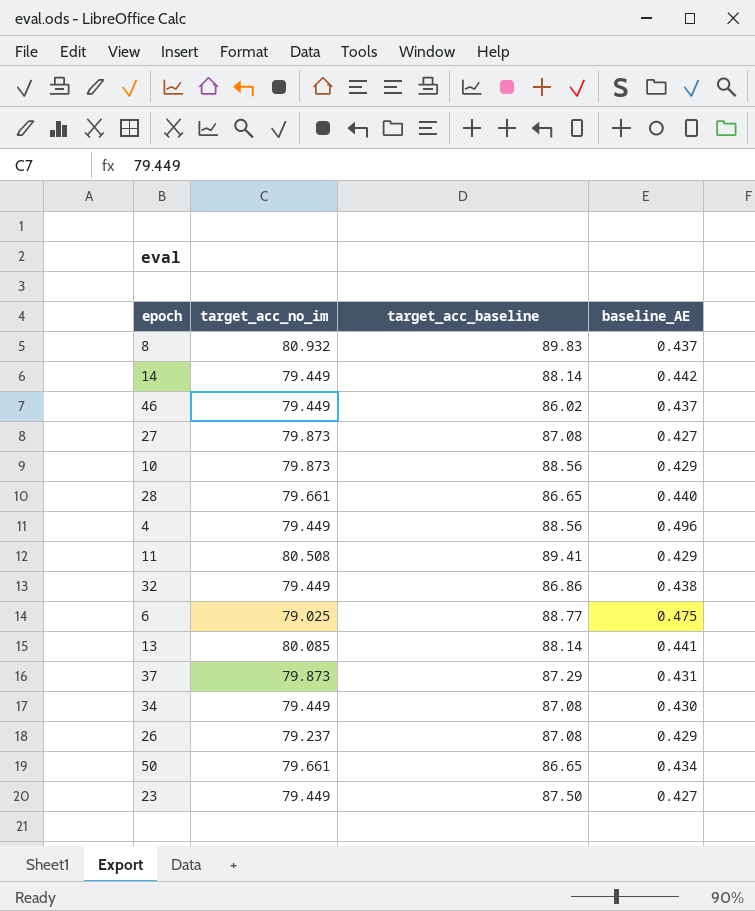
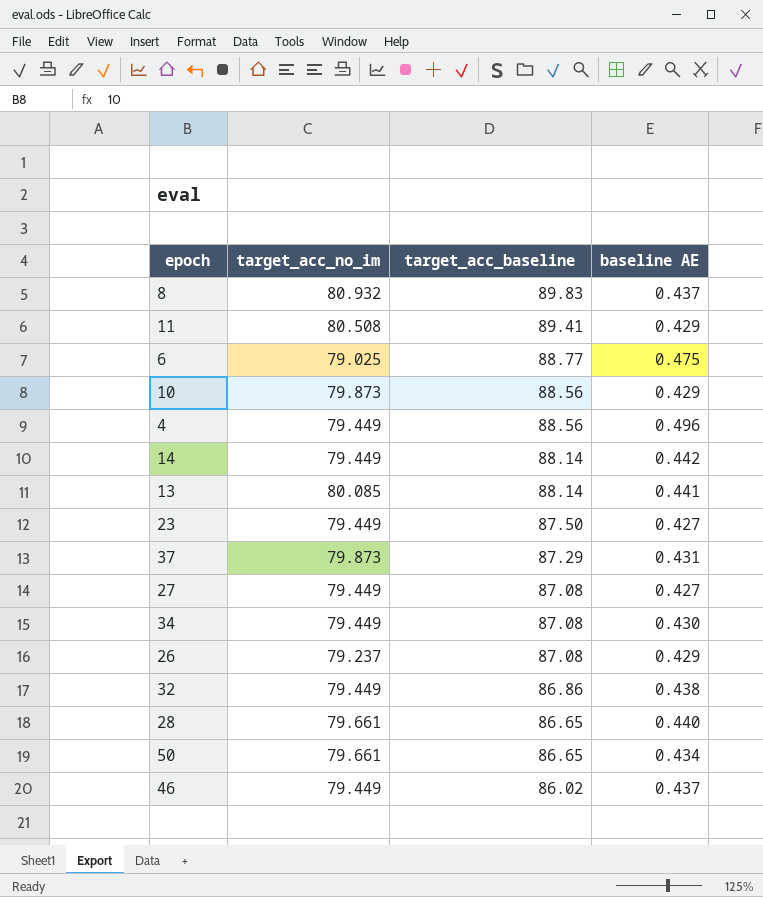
row order: none -> target_acc_baseline descending
column name: baseline_AE -> baseline AE
27 | target_acc_no_im: 79.873 -> 79.449

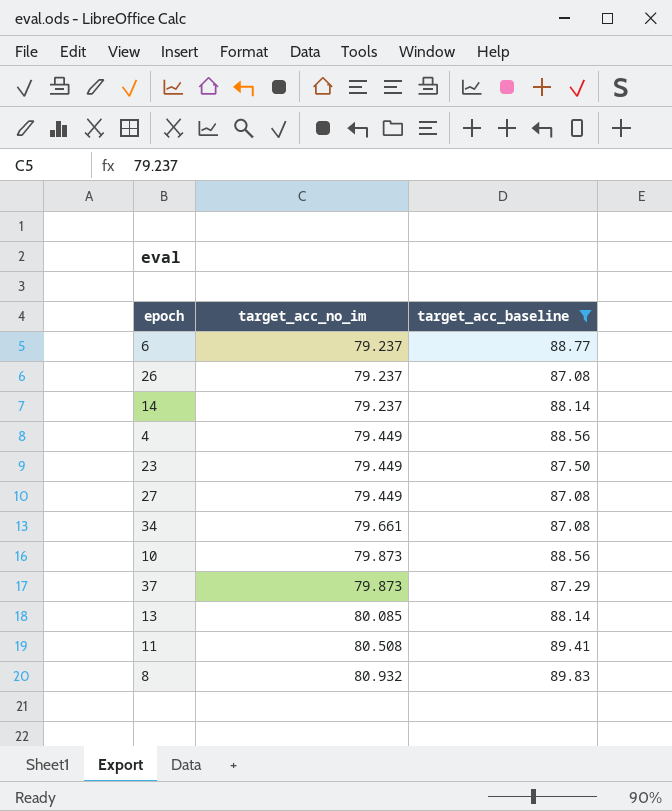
filter: none -> target_acc_baseline >= 87.08
row order: target_acc_baseline descending -> target_acc_no_im ascending
column baseline AE | position: 4 -> none
6 | target_acc_no_im: 79.025 -> 79.237
14 | target_acc_no_im: 79.449 -> 79.237
34 | target_acc_no_im: 79.449 -> 79.661

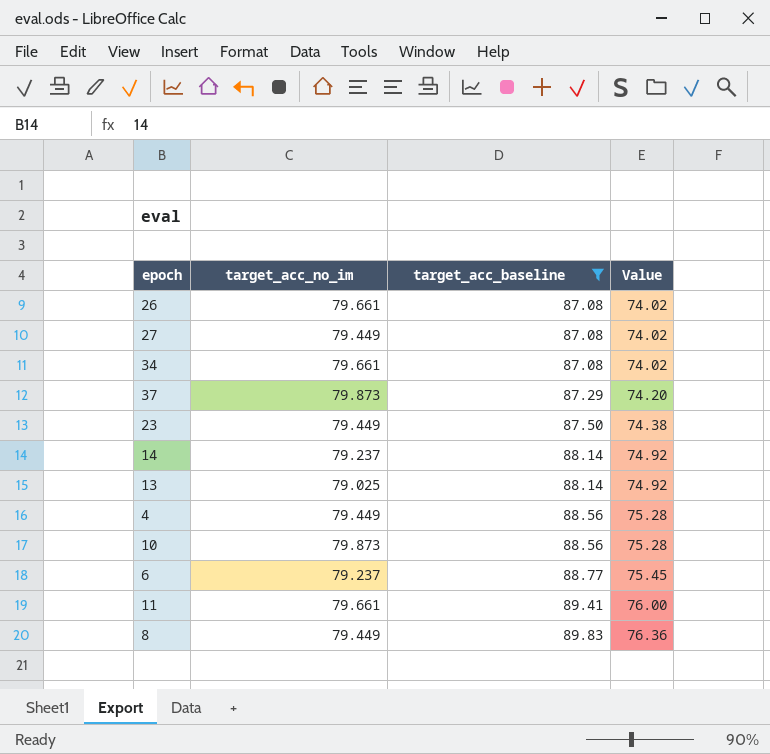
row order: target_acc_no_im ascending -> target_acc_baseline ascending
column Value | formula: none -> [target_acc_baseline] * 0.85
26 | target_acc_no_im: 79.237 -> 79.661
13 | target_acc_no_im: 80.085 -> 79.025
11 | target_acc_no_im: 80.508 -> 79.661
8 | target_acc_no_im: 80.932 -> 79.449

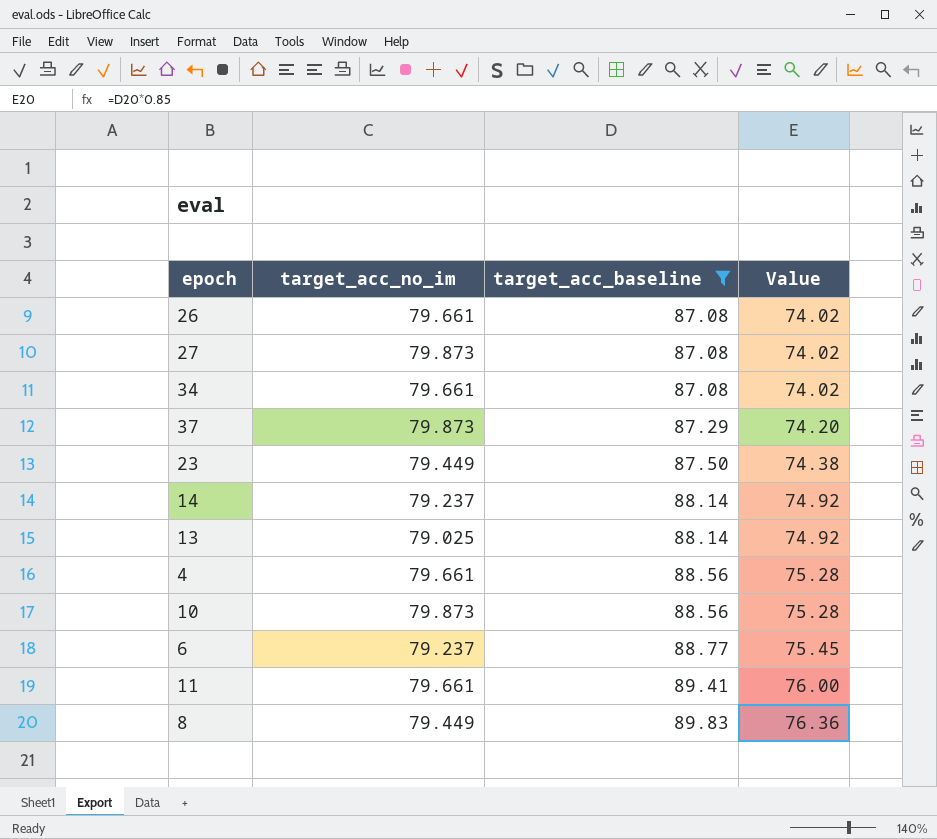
27 | target_acc_no_im: 79.449 -> 79.873
4 | target_acc_no_im: 79.449 -> 79.661

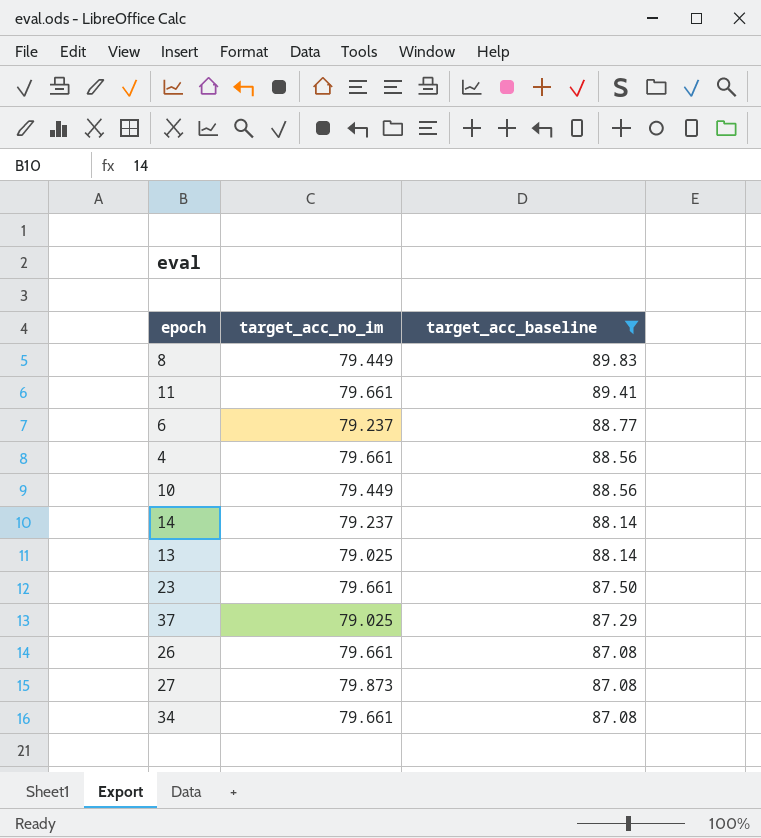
row order: target_acc_baseline ascending -> target_acc_baseline descending
column Value | formula: [target_acc_baseline] * 0.85 -> none
10 | target_acc_no_im: 79.873 -> 79.449
23 | target_acc_no_im: 79.449 -> 79.661
37 | target_acc_no_im: 79.873 -> 79.025

